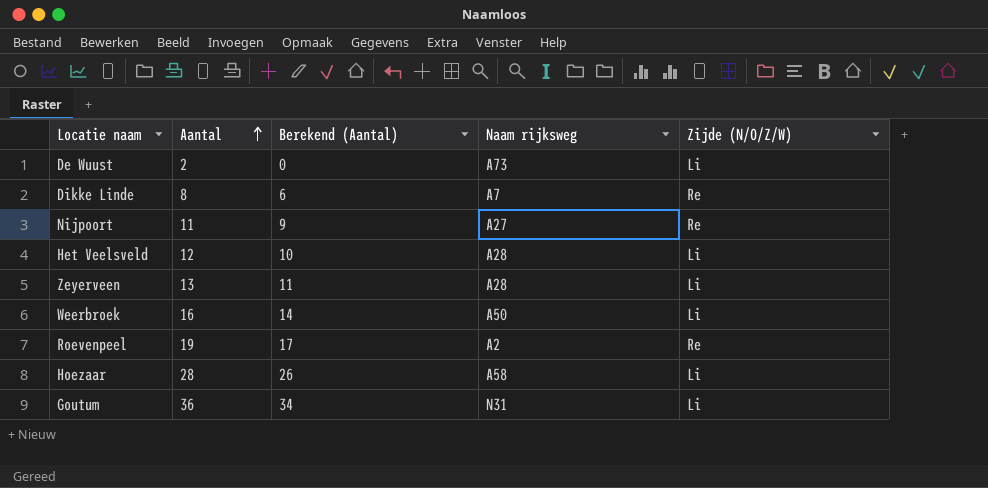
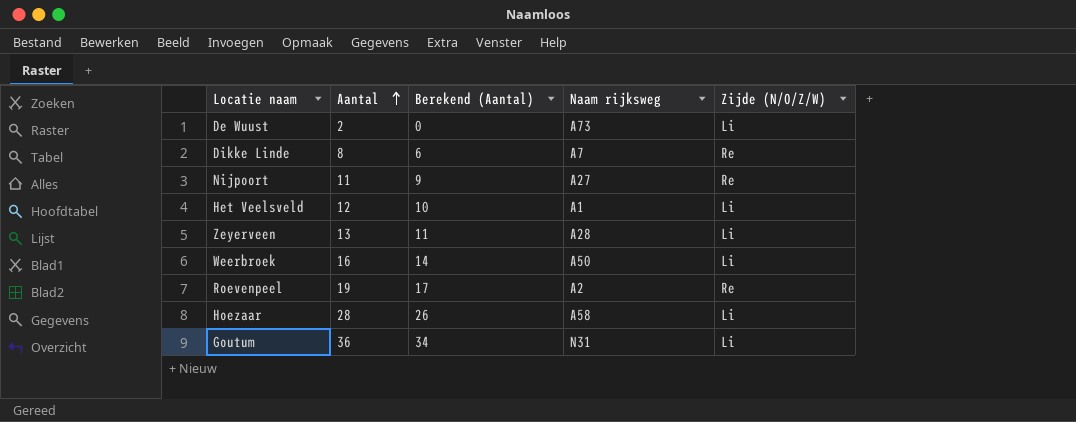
Het Veelsveld | Naam rijksweg: A28 -> A1

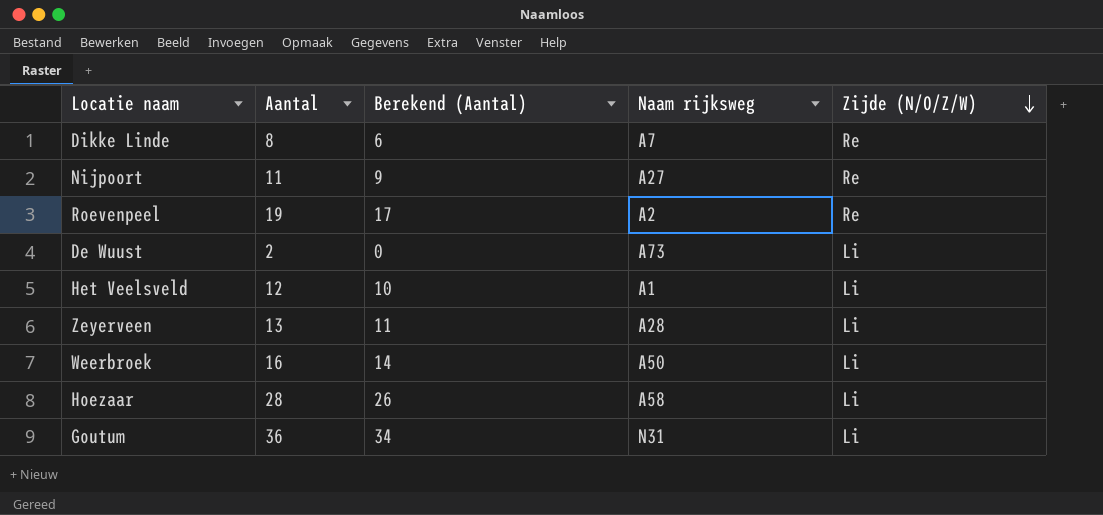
row order: Aantal ascending -> Zijde (N/O/Z/W) descending

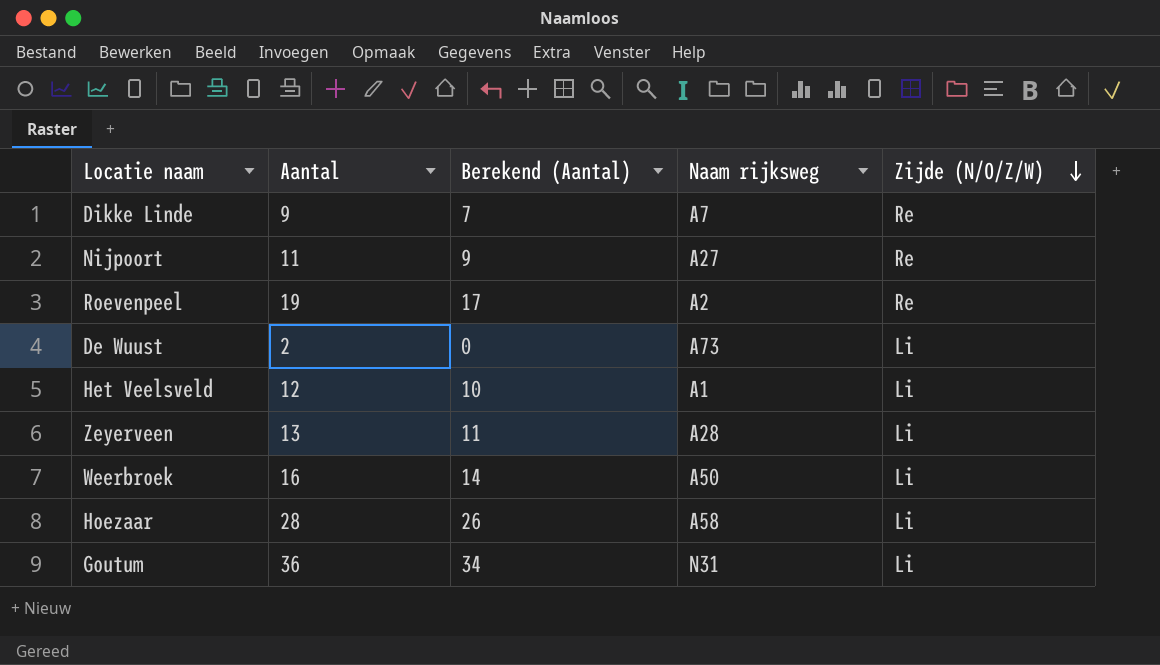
Dikke Linde | Aantal: 8 -> 9
Dikke Linde | Berekend (Aantal): 6 -> 7

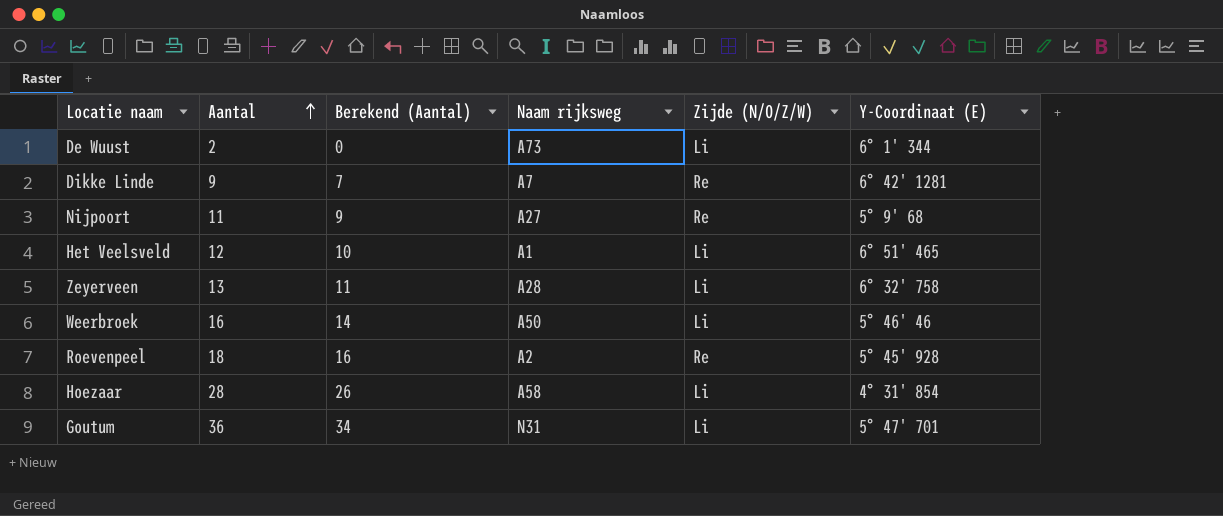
row order: Zijde (N/O/Z/W) descending -> Aantal ascending
column Y-Coordinaat (E) | position: none -> 6
Roevenpeel | Aantal: 19 -> 18
Roevenpeel | Berekend (Aantal): 17 -> 16

